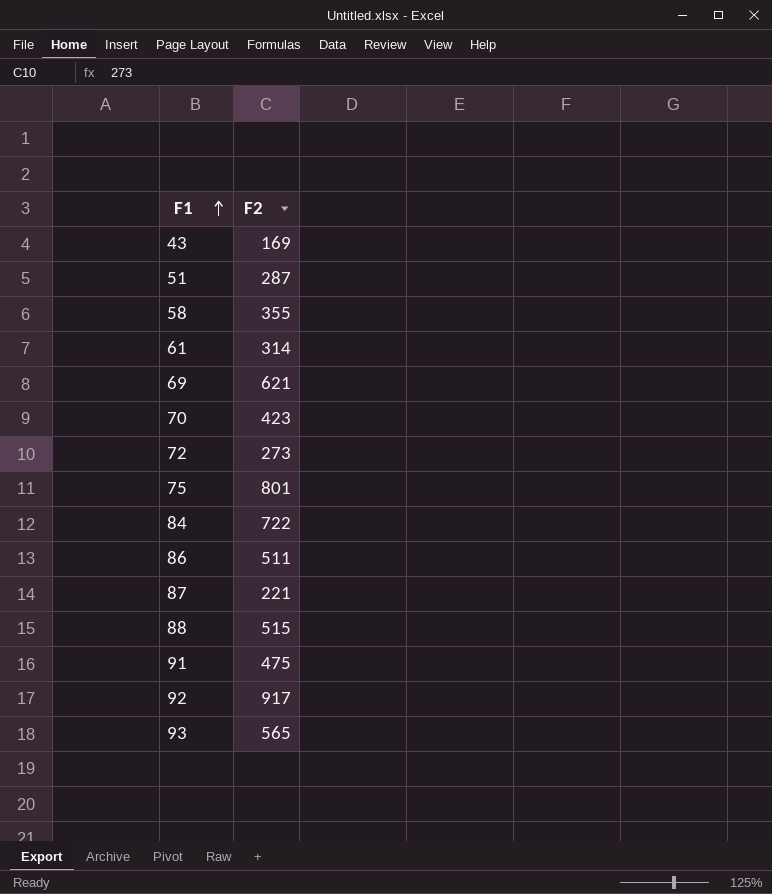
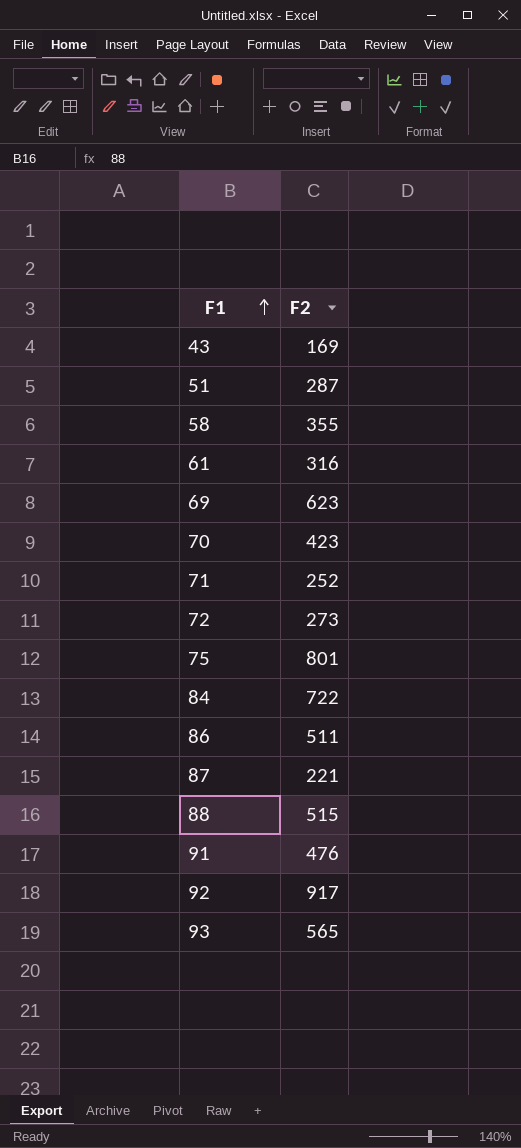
61 | F2: 314 -> 316
69 | F2: 621 -> 623
row 71: none -> 252
91 | F2: 475 -> 476

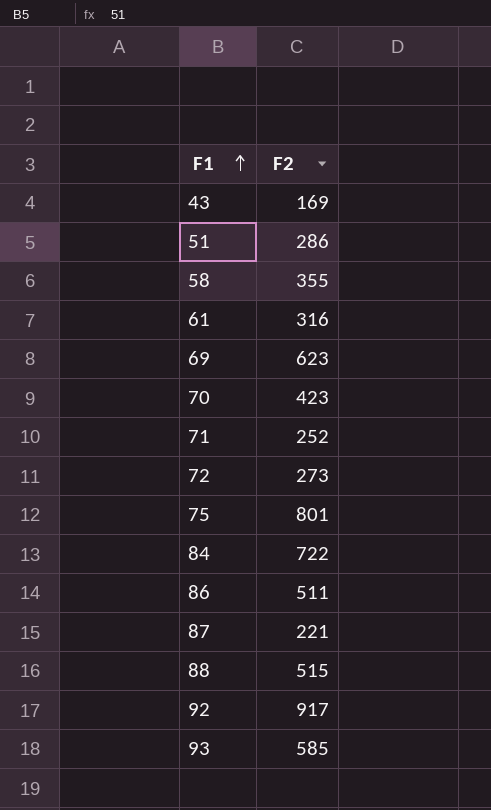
row 91: 476 -> none
51 | F2: 287 -> 286
93 | F2: 565 -> 585

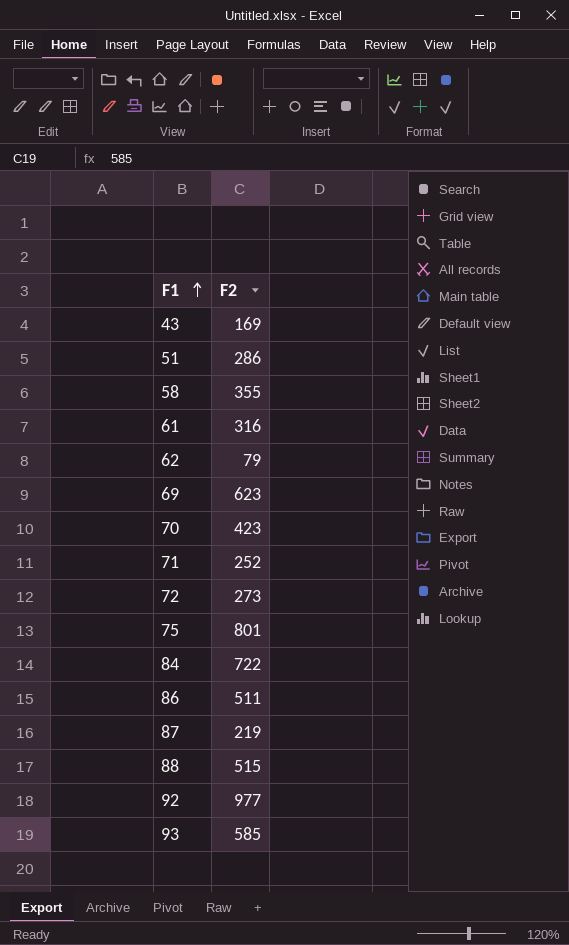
row 62: none -> 79
87 | F2: 221 -> 219
92 | F2: 917 -> 977

